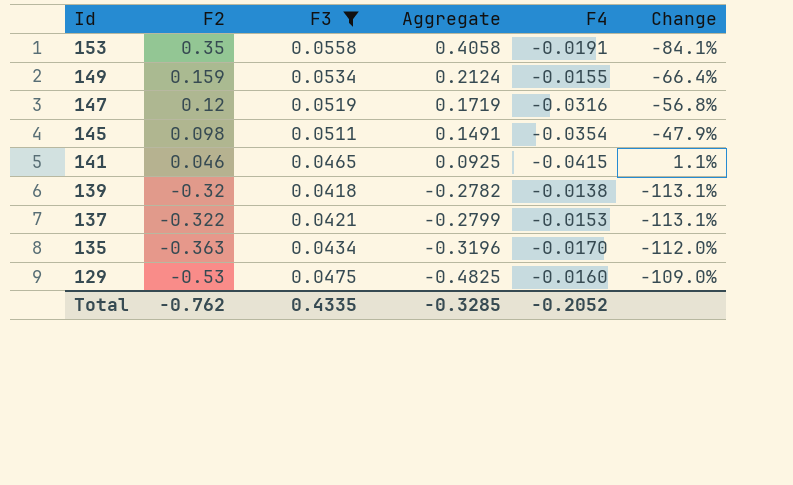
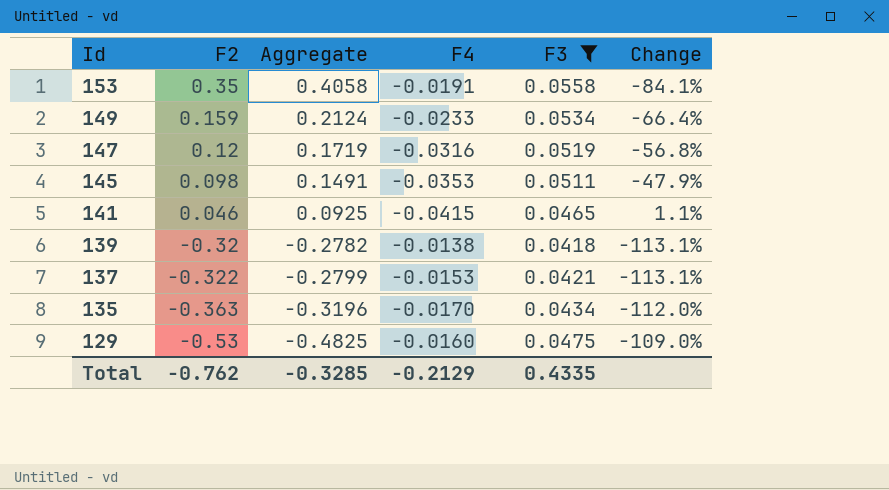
column F3 | position: 3 -> 5
149 | F4: -0.0155 -> -0.0233
145 | F4: -0.0354 -> -0.0353
Total | F4: -0.2052 -> -0.2129

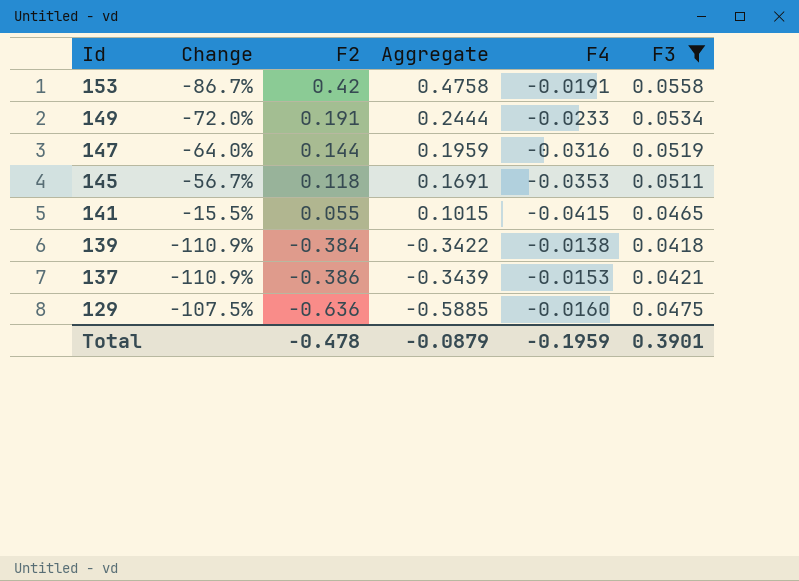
column Change | position: 6 -> 2
row 135: -0.363 | -0.3196 | -0.0170 | 0.0434 | -112.0% -> none
153 | Change: -84.1% -> -86.7%
153 | F2: 0.35 -> 0.42
153 | Aggregate: 0.4058 -> 0.4758
149 | Change: -66.4% -> -72.0%
149 | F2: 0.159 -> 0.191
149 | Aggregate: 0.2124 -> 0.2444
147 | Change: -56.8% -> -64.0%
147 | F2: 0.12 -> 0.144
147 | Aggregate: 0.1719 -> 0.1959
145 | Change: -47.9% -> -56.7%
145 | F2: 0.098 -> 0.118
145 | Aggregate: 0.1491 -> 0.1691
141 | Change: 1.1% -> -15.5%
141 | F2: 0.046 -> 0.055
141 | Aggregate: 0.0925 -> 0.1015
139 | Change: -113.1% -> -110.9%
139 | F2: -0.32 -> -0.384
139 | Aggregate: -0.2782 -> -0.3422
137 | Change: -113.1% -> -110.9%
137 | F2: -0.322 -> -0.386
137 | Aggregate: -0.2799 -> -0.3439
129 | Change: -109.0% -> -107.5%
129 | F2: -0.53 -> -0.636
129 | Aggregate: -0.4825 -> -0.5885
Total | F2: -0.762 -> -0.478
Total | Aggregate: -0.3285 -> -0.0879
Total | F4: -0.2129 -> -0.1959
Total | F3: 0.4335 -> 0.3901

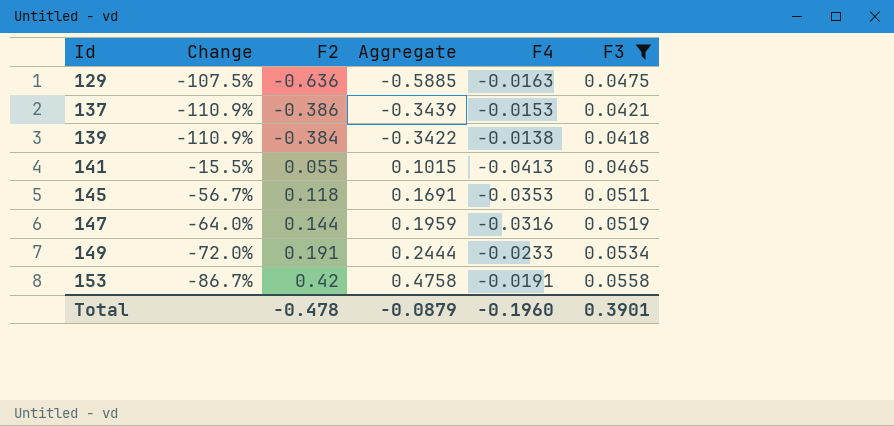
row order: Id descending -> Id ascending
129 | F4: -0.0160 -> -0.0163
141 | F4: -0.0415 -> -0.0413
Total | F4: -0.1959 -> -0.1960

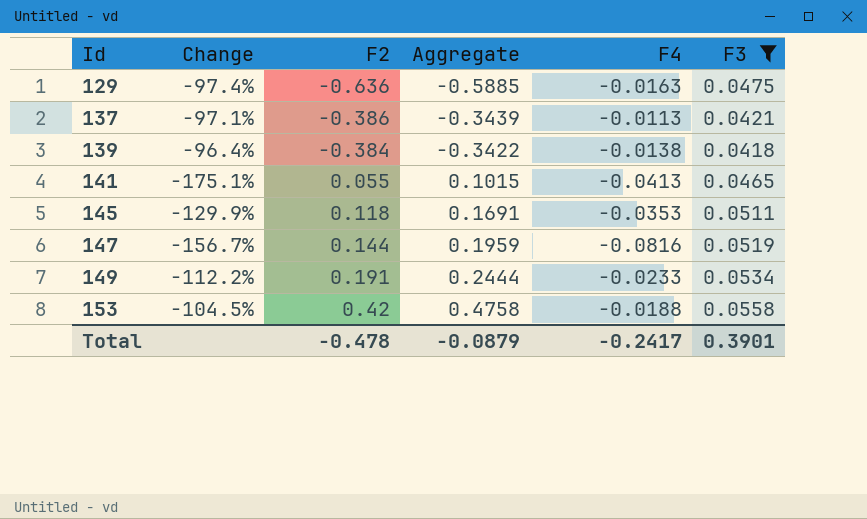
column Change | formula: ([F3] - [F2]) / [F2] -> ([F4] - [F2]) / [F2]
137 | F4: -0.0153 -> -0.0113
147 | F4: -0.0316 -> -0.0816
153 | F4: -0.0191 -> -0.0188
Total | F4: -0.1960 -> -0.2417

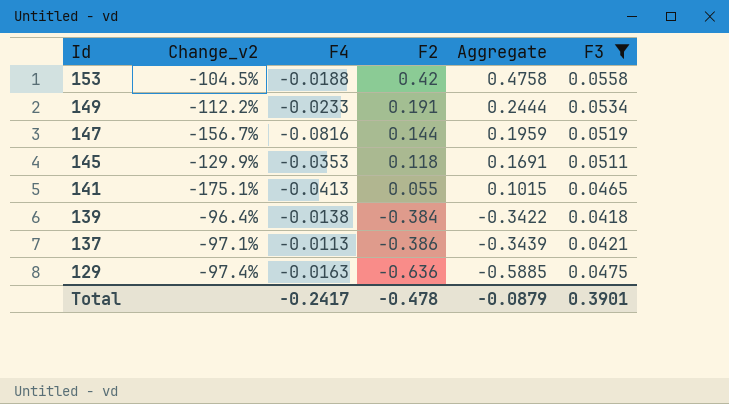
row order: Id ascending -> Id descending
column name: Change -> Change_v2
column F4 | position: 5 -> 3

